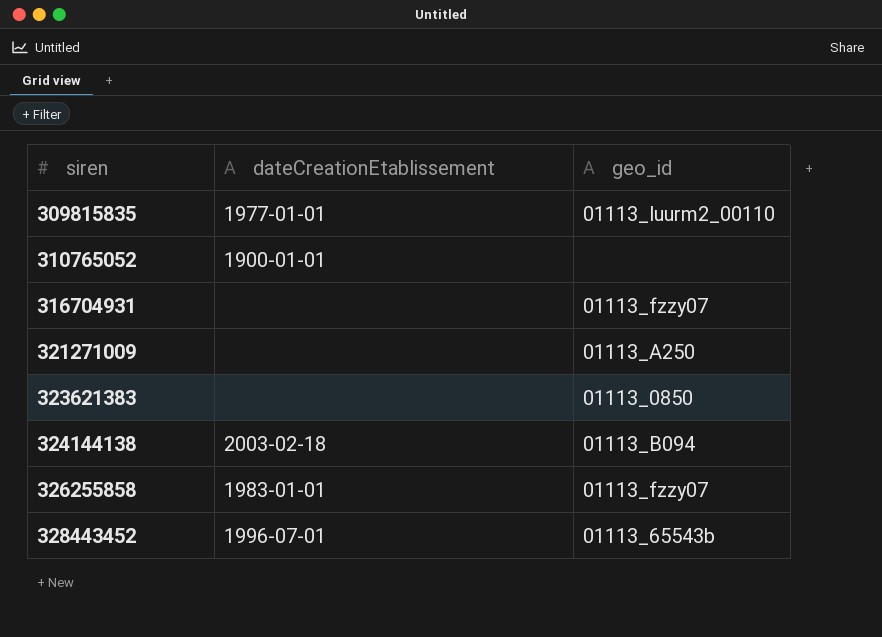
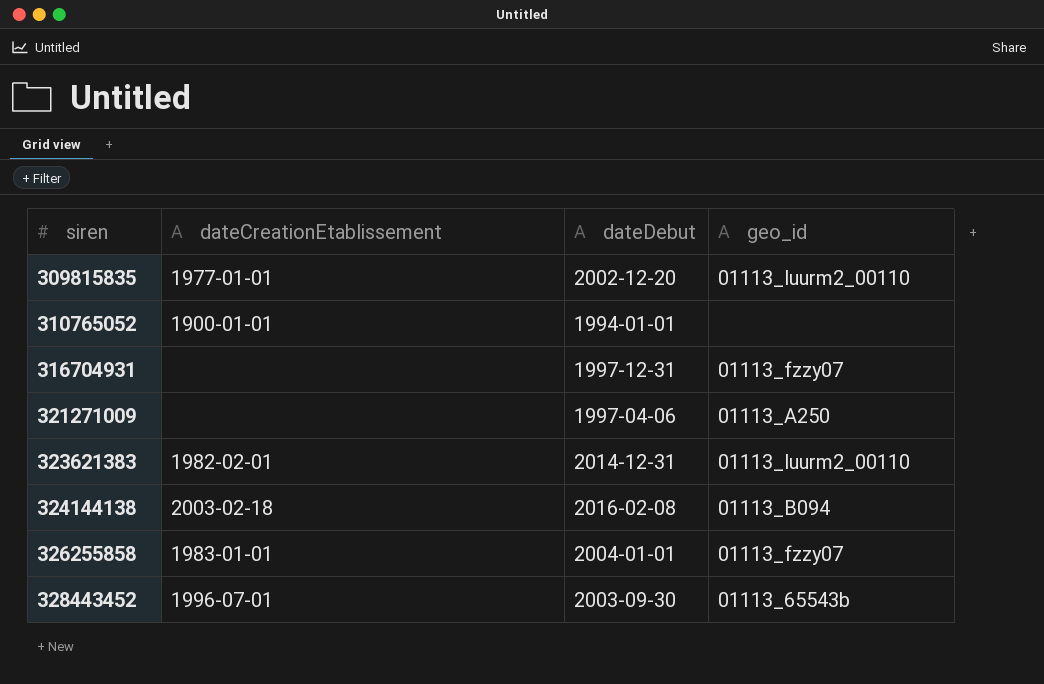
column dateDebut | position: none -> 3
323621383 | dateCreationEtablissement: none -> 1982-02-01
323621383 | geo_id: 01113_0850 -> 01113_luurm2_00110

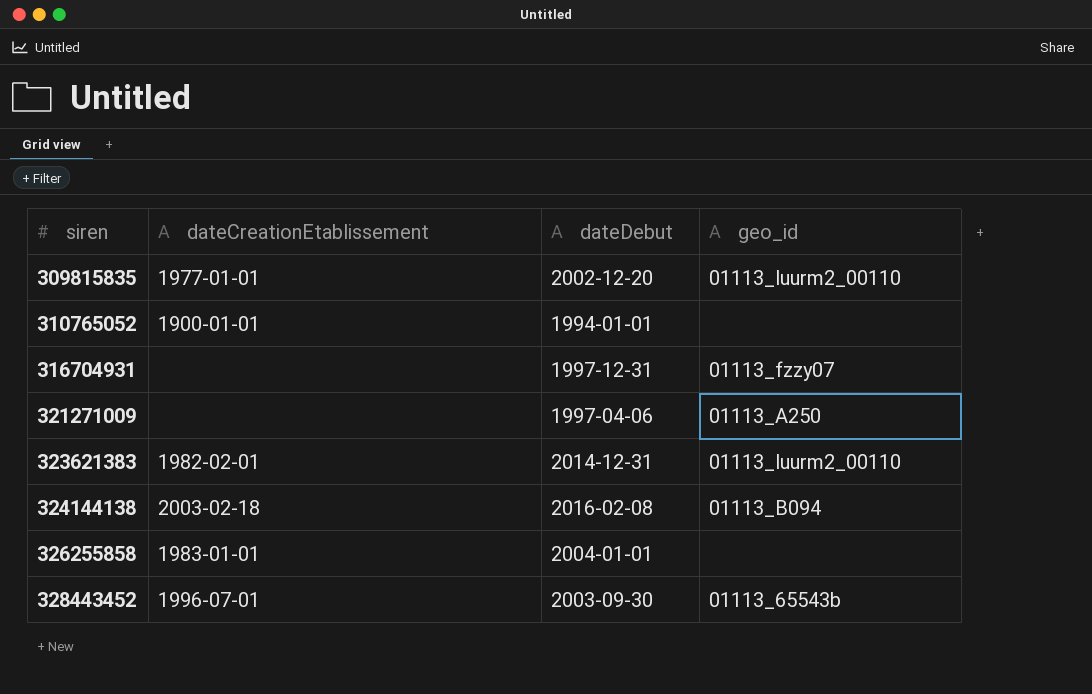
326255858 | geo_id: 01113_fzzy07 -> none

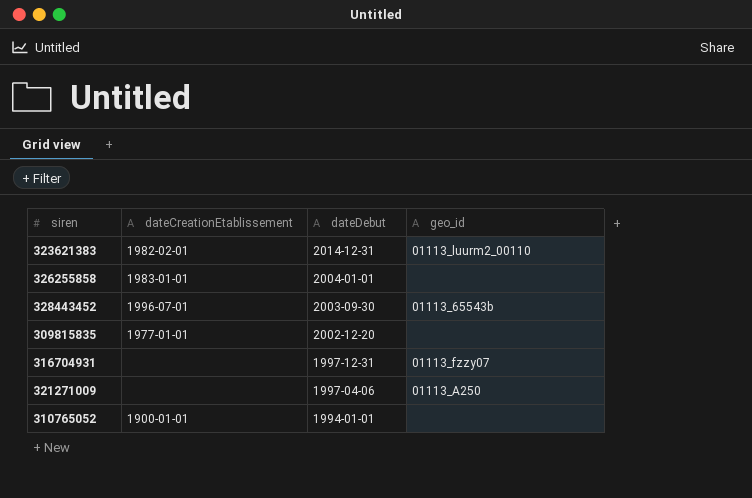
row order: siren ascending -> dateDebut descending
row 324144138: 2003-02-18 | 2016-02-08 | 01113_B094 -> none
309815835 | geo_id: 01113_luurm2_00110 -> none

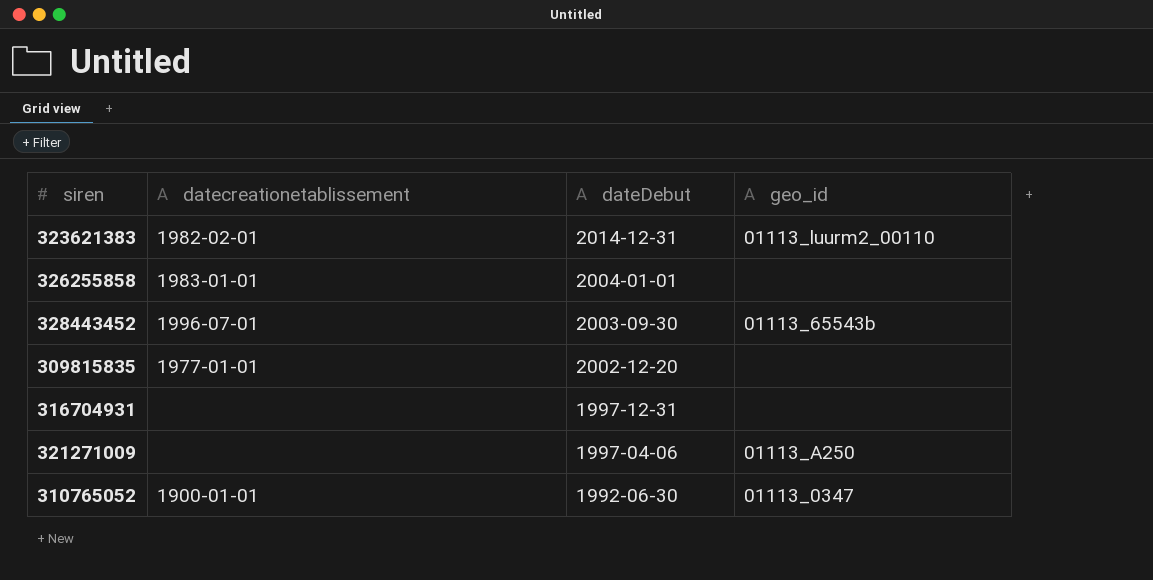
column name: dateCreationEtablissement -> datecreationetablissement
316704931 | geo_id: 01113_fzzy07 -> none
310765052 | dateDebut: 1994-01-01 -> 1992-06-30
310765052 | geo_id: none -> 01113_0347

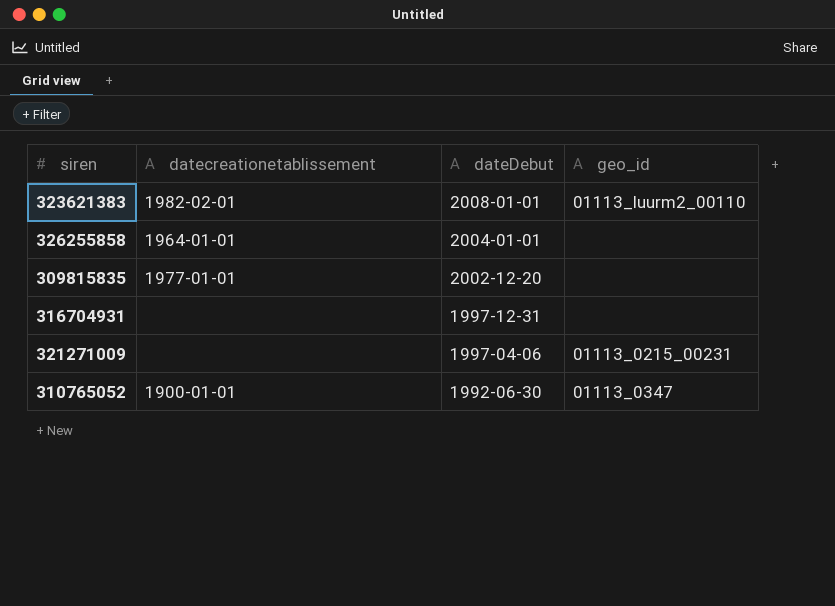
row 328443452: 1996-07-01 | 2003-09-30 | 01113_65543b -> none
323621383 | dateDebut: 2014-12-31 -> 2008-01-01
326255858 | datecreationetablissement: 1983-01-01 -> 1964-01-01
321271009 | geo_id: 01113_A250 -> 01113_0215_00231

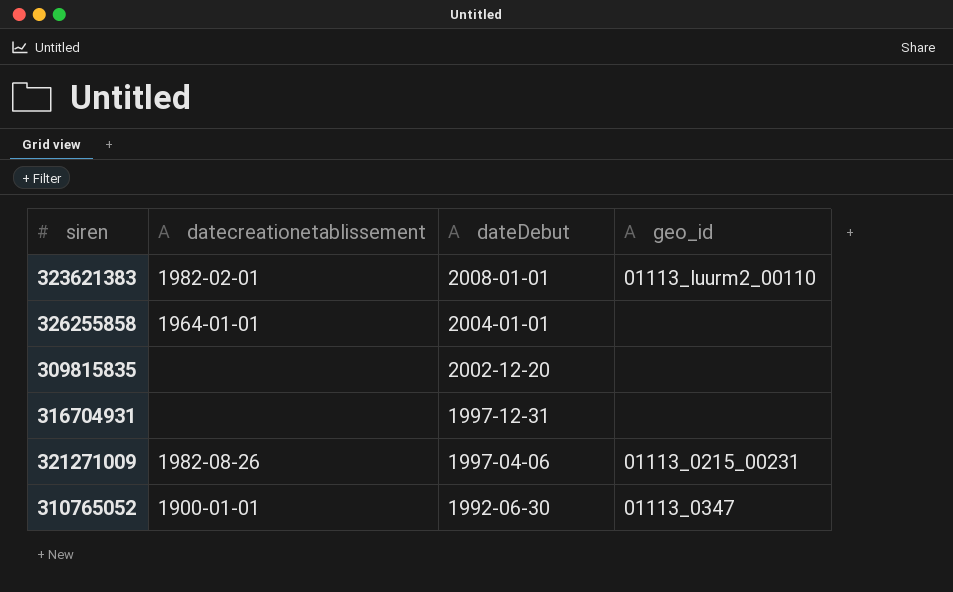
309815835 | datecreationetablissement: 1977-01-01 -> none
321271009 | datecreationetablissement: none -> 1982-08-26

